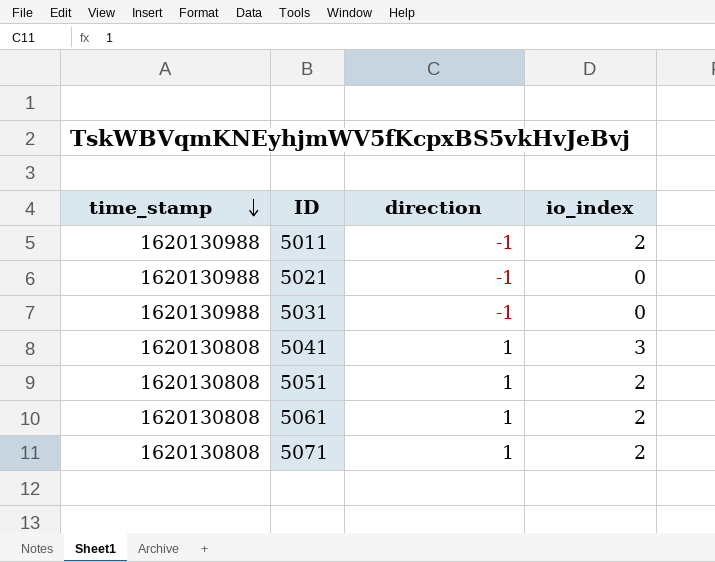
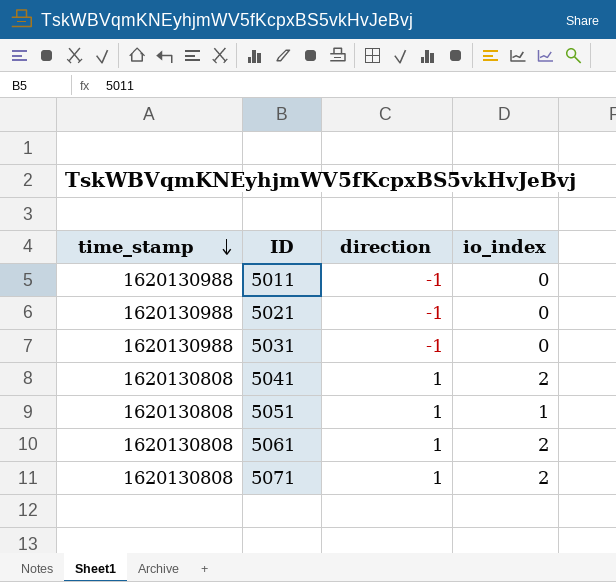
5011 | io_index: 2 -> 0
5041 | io_index: 3 -> 2
5051 | io_index: 2 -> 1

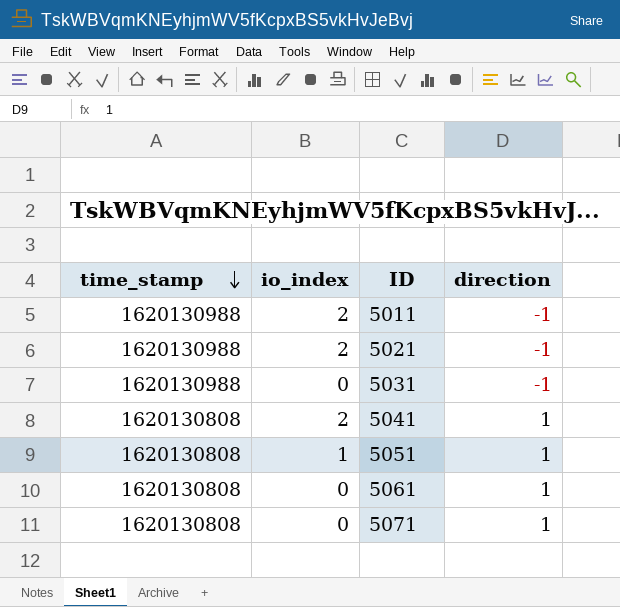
column io_index | position: 4 -> 2
5011 | io_index: 0 -> 2
5021 | io_index: 0 -> 2
5061 | io_index: 2 -> 0
5071 | io_index: 2 -> 0

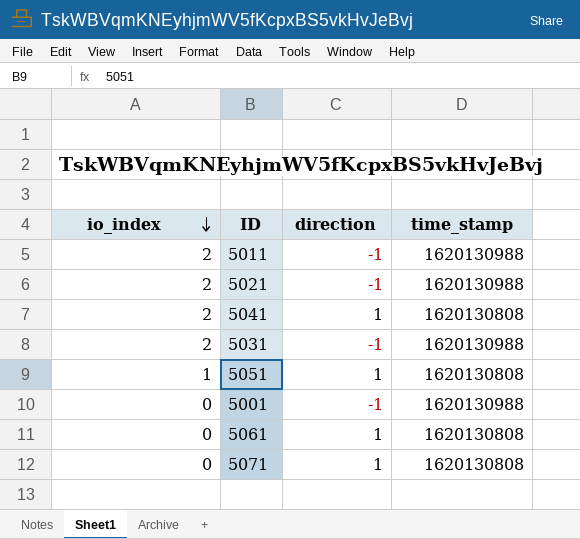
row order: time_stamp descending -> io_index descending
column time_stamp | position: 1 -> 4
5031 | io_index: 0 -> 2
row 5001: none -> 0 | -1 | 1620130988

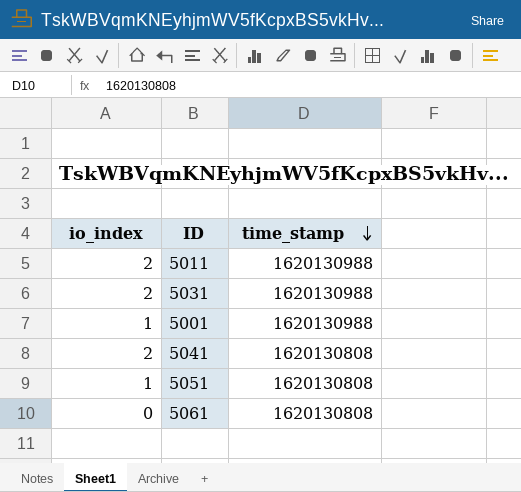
row order: io_index descending -> time_stamp descending
column direction | position: 3 -> none
row 5021: 2 | -1 | 1620130988 -> none
row 5071: 0 | 1 | 1620130808 -> none
5001 | io_index: 0 -> 1

